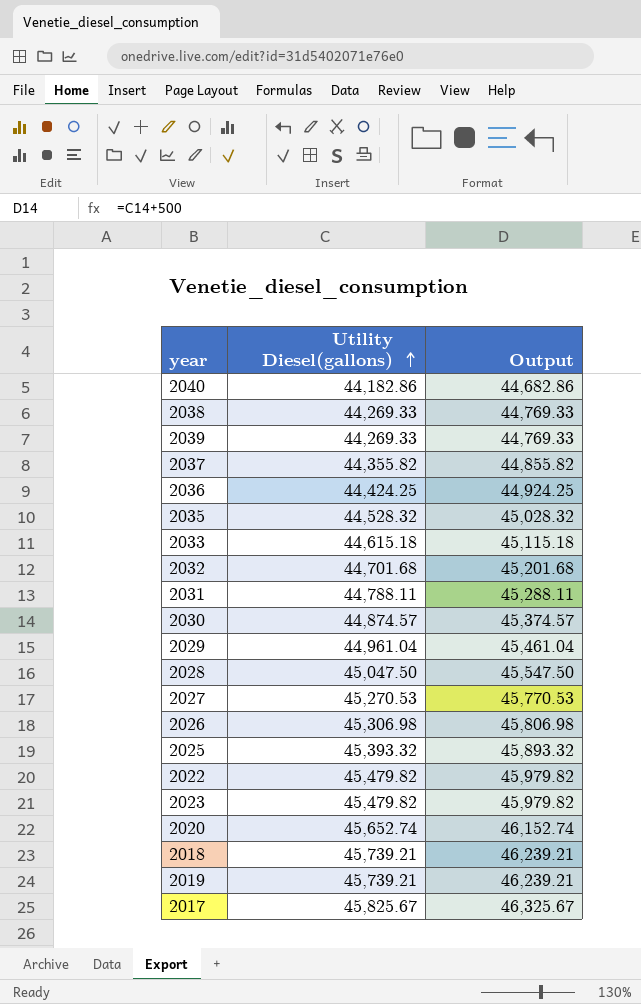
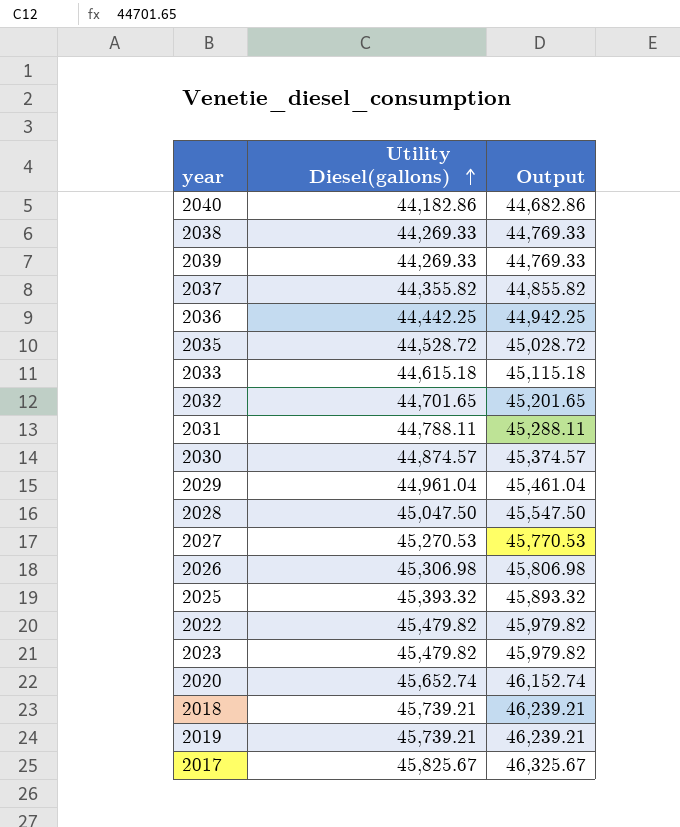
2036 | Utility Diesel(gallons): 44,424.25 -> 44,442.25
2036 | Output: 44,924.25 -> 44,942.25
2035 | Utility Diesel(gallons): 44,528.32 -> 44,528.72
2035 | Output: 45,028.32 -> 45,028.72
2032 | Utility Diesel(gallons): 44,701.68 -> 44,701.65
2032 | Output: 45,201.68 -> 45,201.65

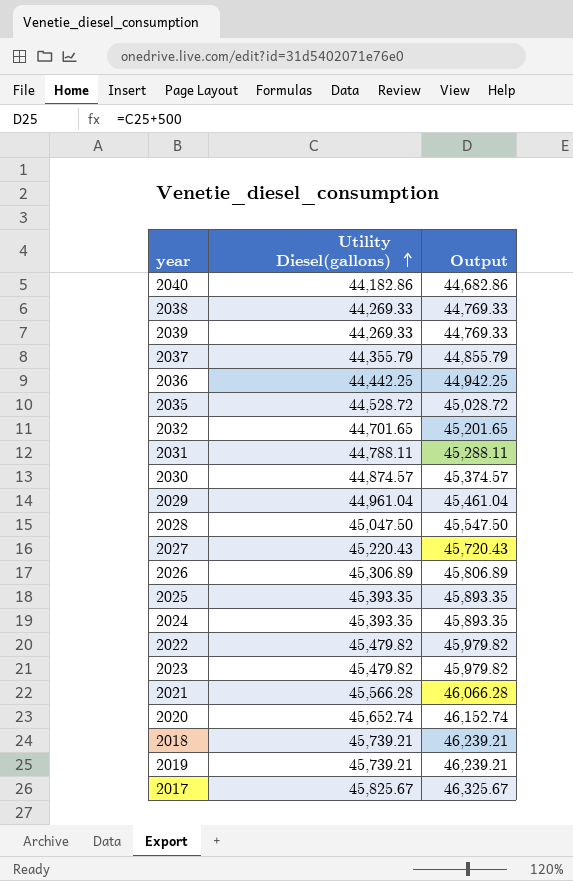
row 2033: 44,615.18 | 45,115.18 -> none
2037 | Utility Diesel(gallons): 44,355.82 -> 44,355.79
2037 | Output: 44,855.82 -> 44,855.79
2027 | Utility Diesel(gallons): 45,270.53 -> 45,220.43
2027 | Output: 45,770.53 -> 45,720.43
2026 | Utility Diesel(gallons): 45,306.98 -> 45,306.89
2026 | Output: 45,806.98 -> 45,806.89
2025 | Utility Diesel(gallons): 45,393.32 -> 45,393.35
2025 | Output: 45,893.32 -> 45,893.35
row 2024: none -> 45,393.35 | 45,893.35
row 2021: none -> 45,566.28 | 46,066.28

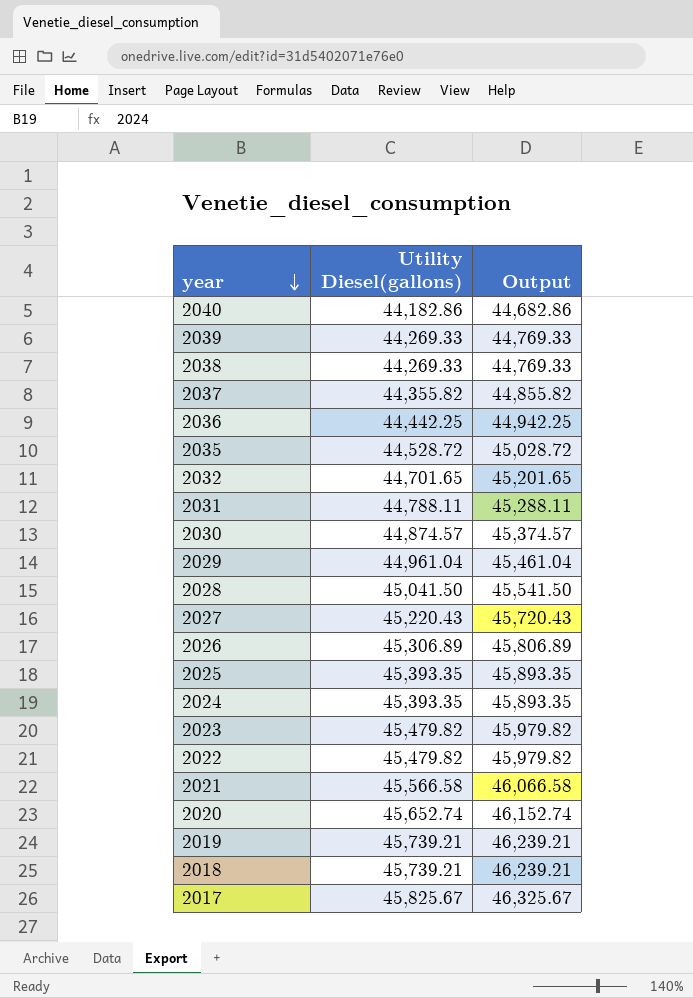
row order: Utility Diesel(gallons) ascending -> year descending
2037 | Utility Diesel(gallons): 44,355.79 -> 44,355.82
2037 | Output: 44,855.79 -> 44,855.82
2028 | Utility Diesel(gallons): 45,047.50 -> 45,041.50
2028 | Output: 45,547.50 -> 45,541.50
2021 | Utility Diesel(gallons): 45,566.28 -> 45,566.58
2021 | Output: 46,066.28 -> 46,066.58

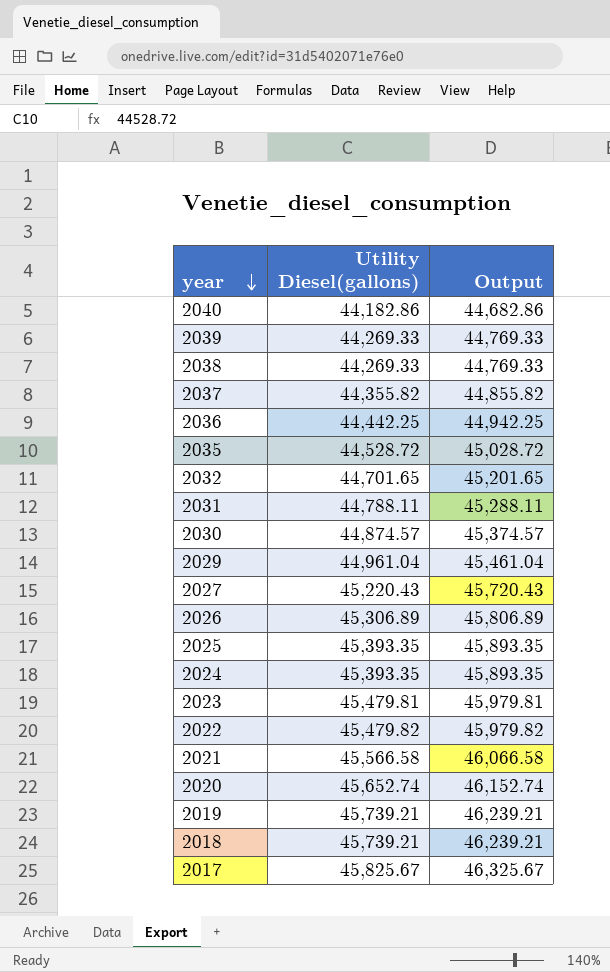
row 2028: 45,041.50 | 45,541.50 -> none
2023 | Utility Diesel(gallons): 45,479.82 -> 45,479.81
2023 | Output: 45,979.82 -> 45,979.81

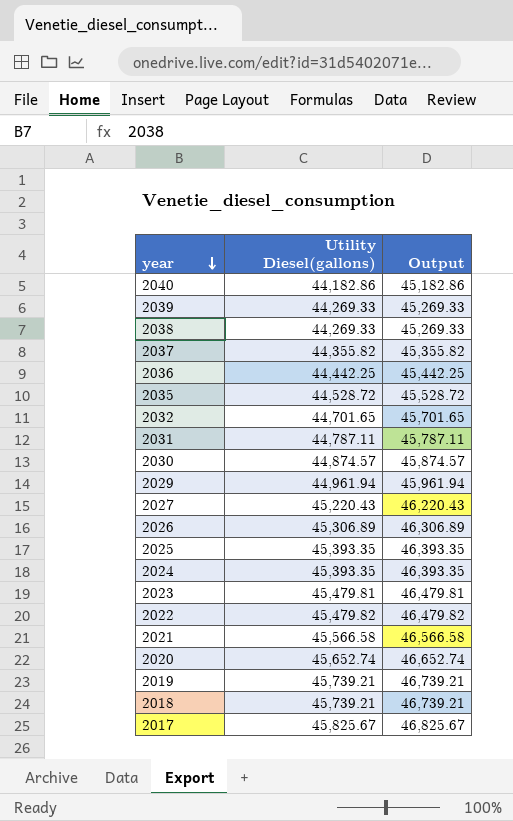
column Output | formula: [Utility Diesel(gallons)] + 500 -> [Utility Diesel(gallons)] + 1000
2031 | Utility Diesel(gallons): 44,788.11 -> 44,787.11
2029 | Utility Diesel(gallons): 44,961.04 -> 44,961.94

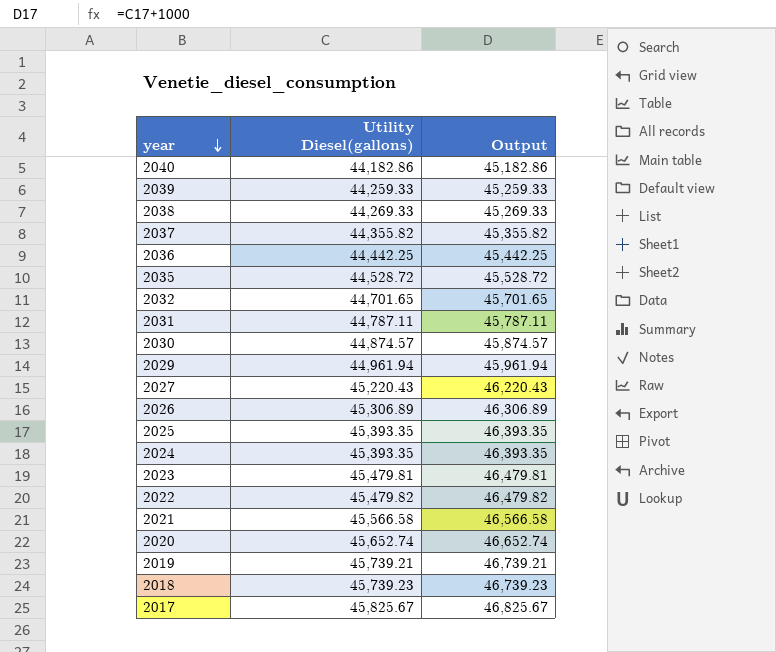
2039 | Utility Diesel(gallons): 44,269.33 -> 44,259.33
2039 | Output: 45,269.33 -> 45,259.33
2018 | Utility Diesel(gallons): 45,739.21 -> 45,739.23
2018 | Output: 46,739.21 -> 46,739.23

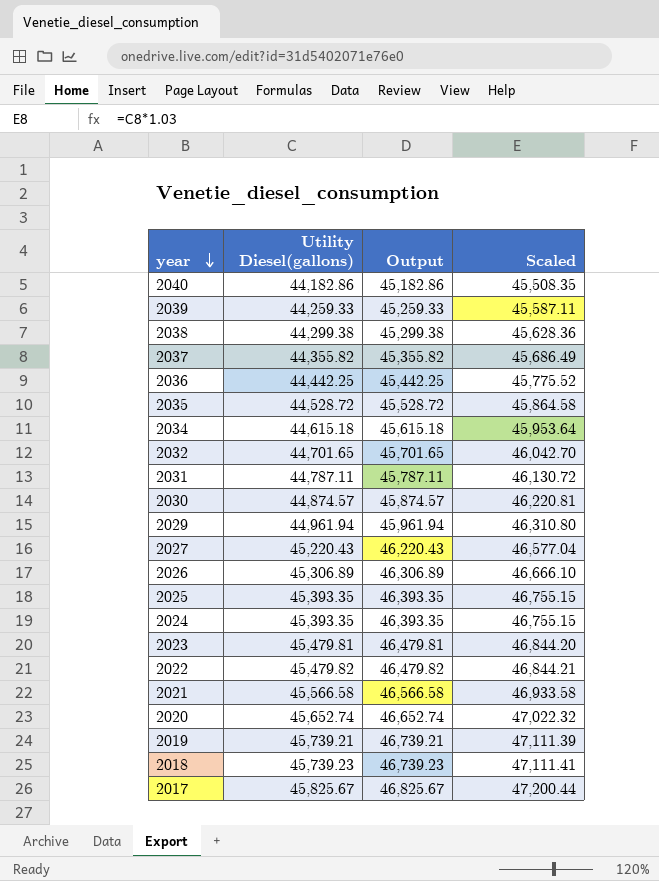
column Scaled | formula: none -> [Utility Diesel(gallons)] * 1.03
2038 | Utility Diesel(gallons): 44,269.33 -> 44,299.38
2038 | Output: 45,269.33 -> 45,299.38
row 2034: none -> 44,615.18 | 45,615.18 | 45,953.64

